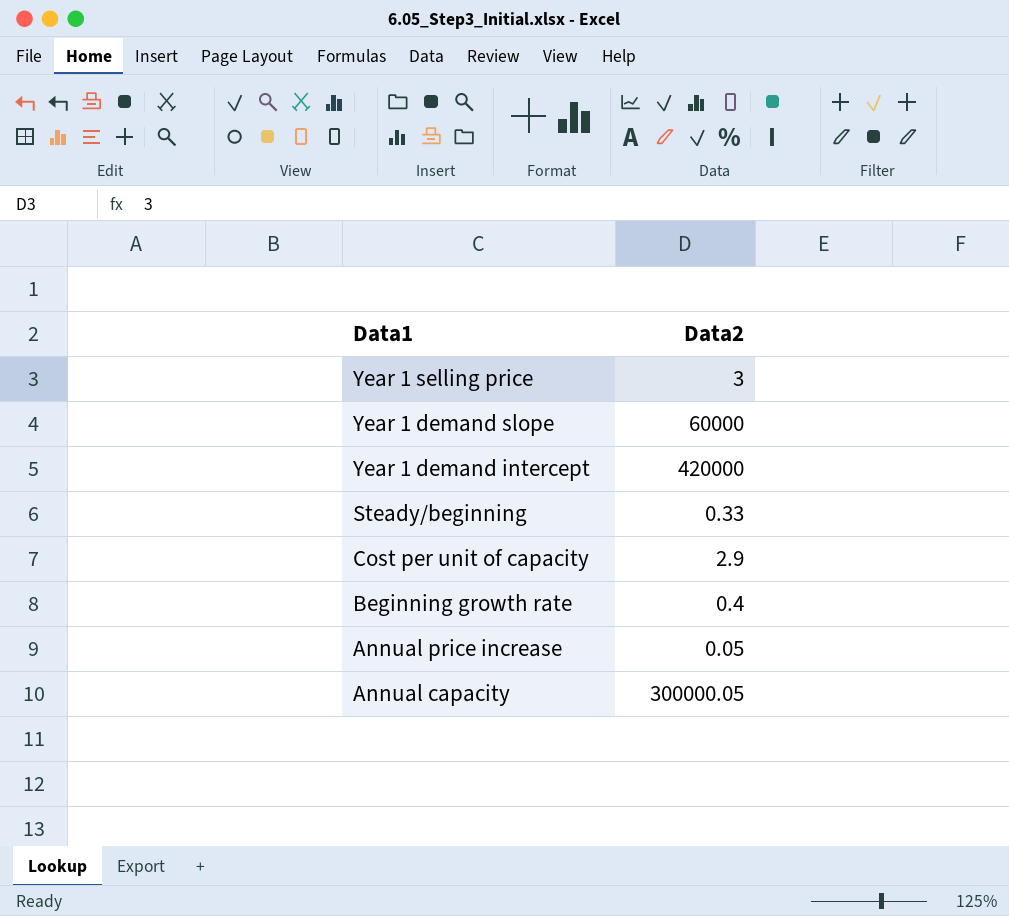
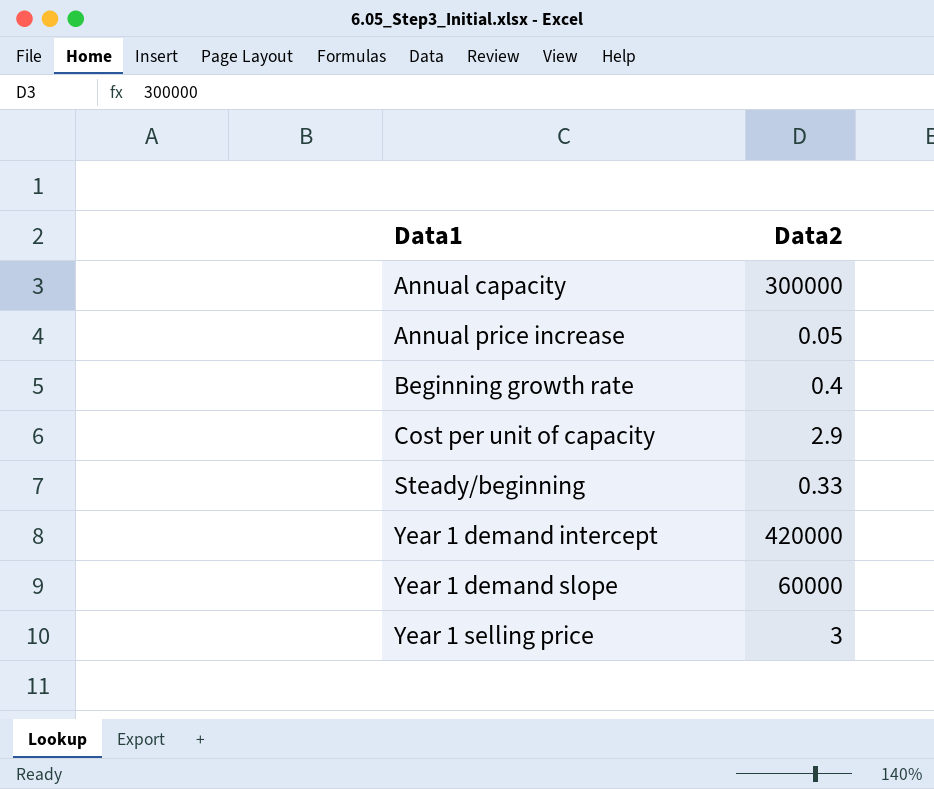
row order: Data1 descending -> Data1 ascending
Annual capacity | Data2: 300000.05 -> 300000

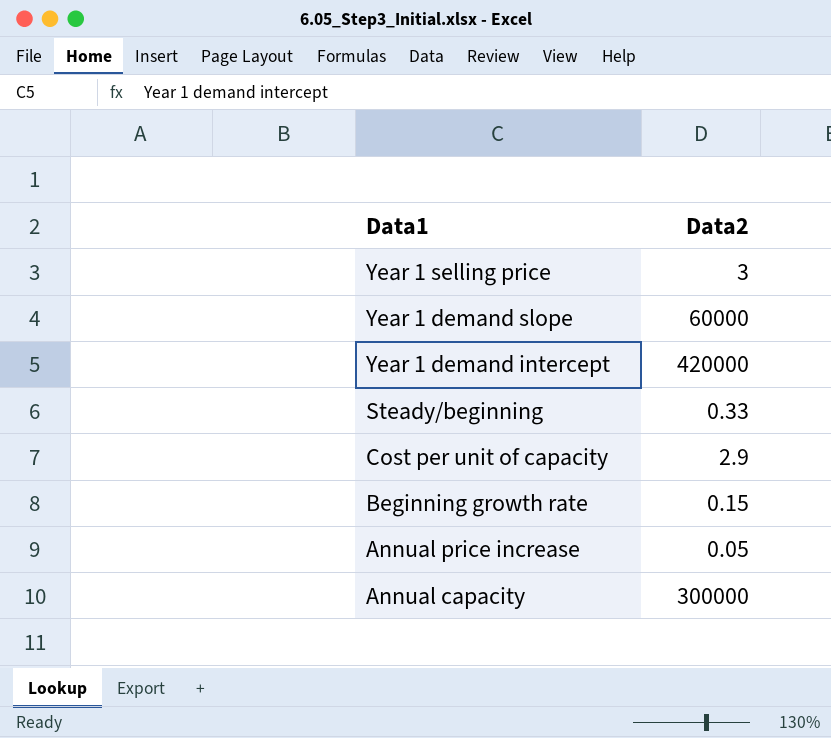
row order: Data1 ascending -> Data1 descending
Beginning growth rate | Data2: 0.4 -> 0.15

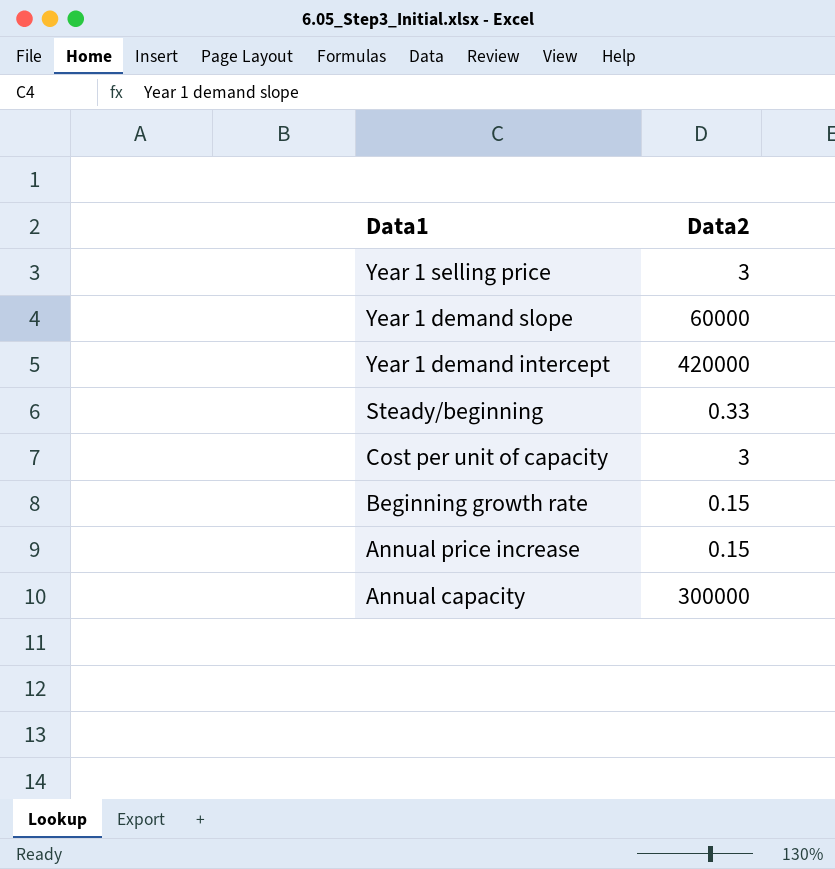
Cost per unit of capacity | Data2: 2.9 -> 3
Annual price increase | Data2: 0.05 -> 0.15

